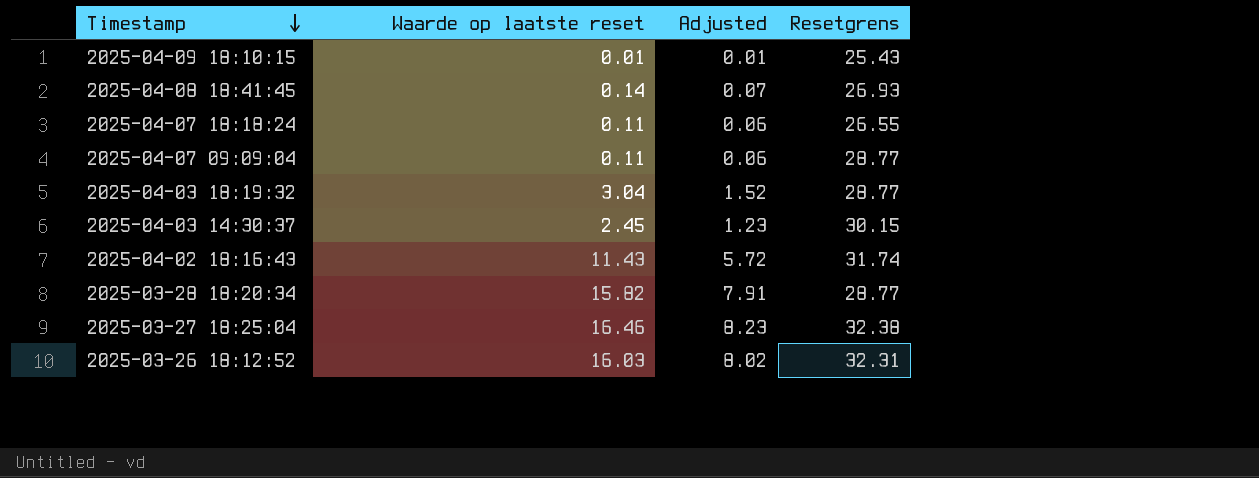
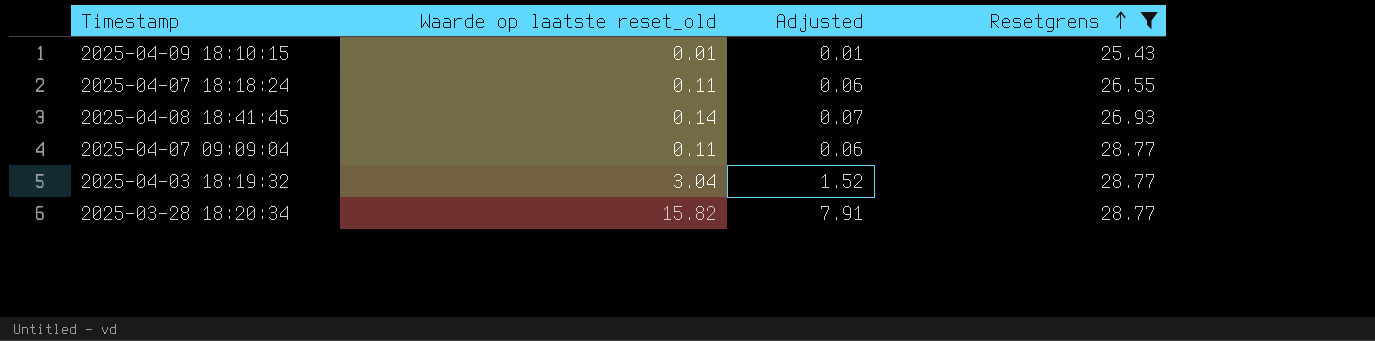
filter: none -> Resetgrens <= 28.77
row order: Timestamp descending -> Resetgrens ascending
column name: Waarde op laatste reset -> Waarde op laatste reset_old

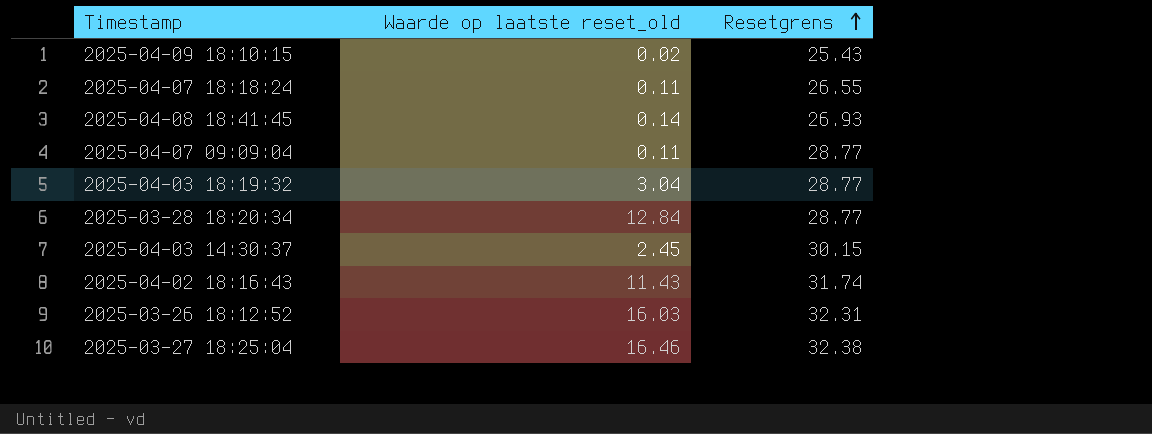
filter: Resetgrens <= 28.77 -> none
column Adjusted | formula: [Waarde op laatste reset_old] * 0.5 -> none
2025-04-09 18:10:15 | Waarde op laatste reset_old: 0.01 -> 0.02
2025-03-28 18:20:34 | Waarde op laatste reset_old: 15.82 -> 12.84

